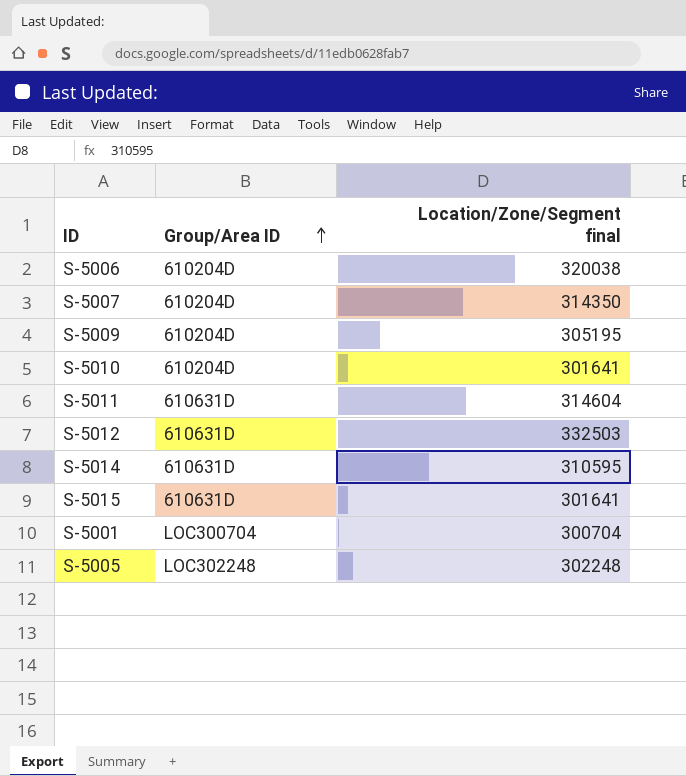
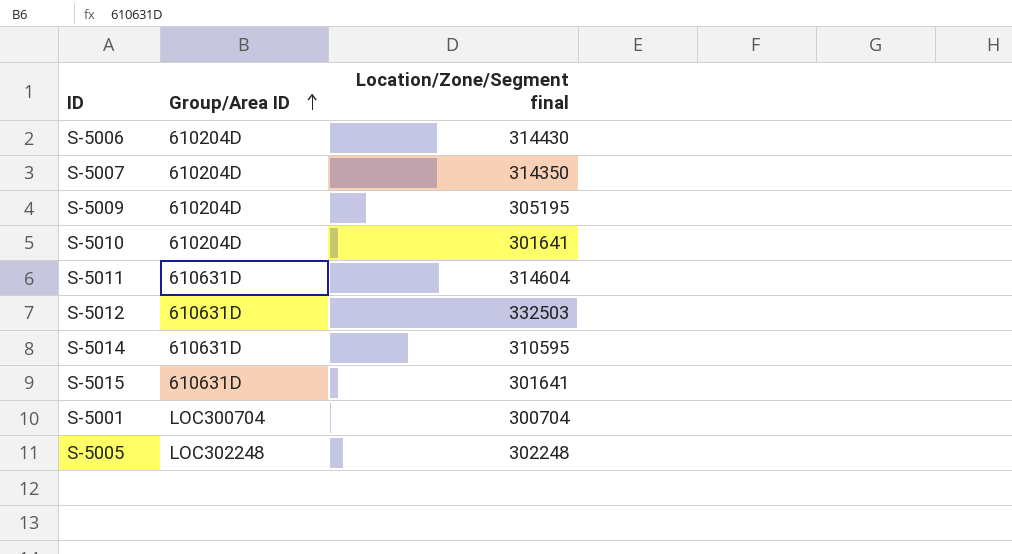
S-5006 | Location/Zone/Segment final: 320038 -> 314430

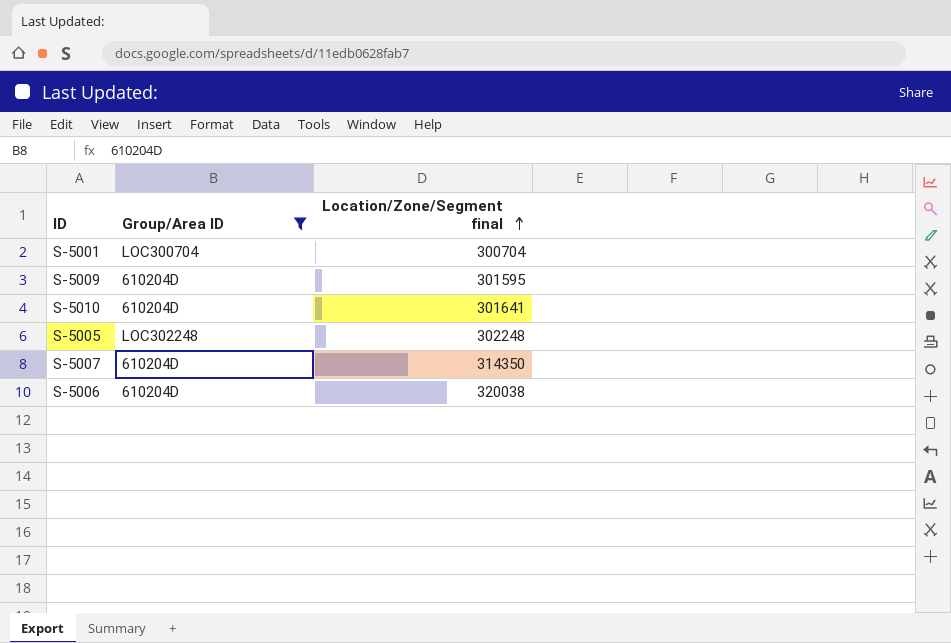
filter: none -> Group/Area ID != 610631D
row order: Group/Area ID ascending -> Location/Zone/Segment final ascending
S-5009 | Location/Zone/Segment final: 305195 -> 301595
S-5006 | Location/Zone/Segment final: 314430 -> 320038

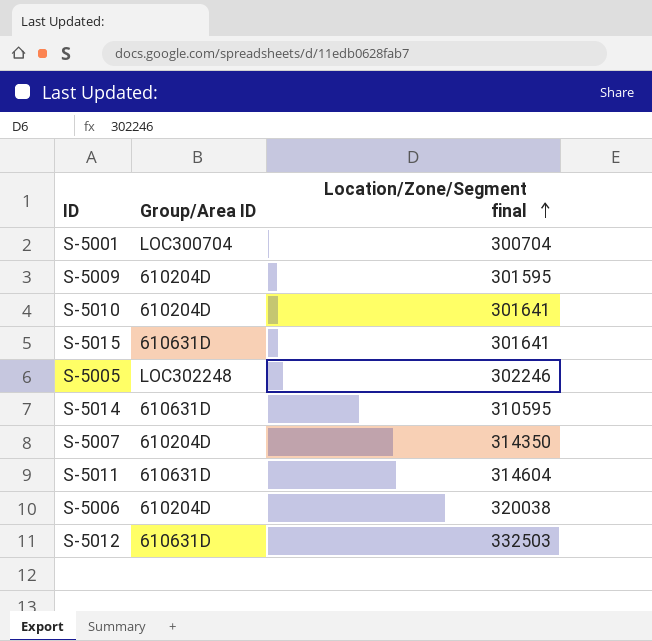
filter: Group/Area ID != 610631D -> none
S-5005 | Location/Zone/Segment final: 302248 -> 302246

